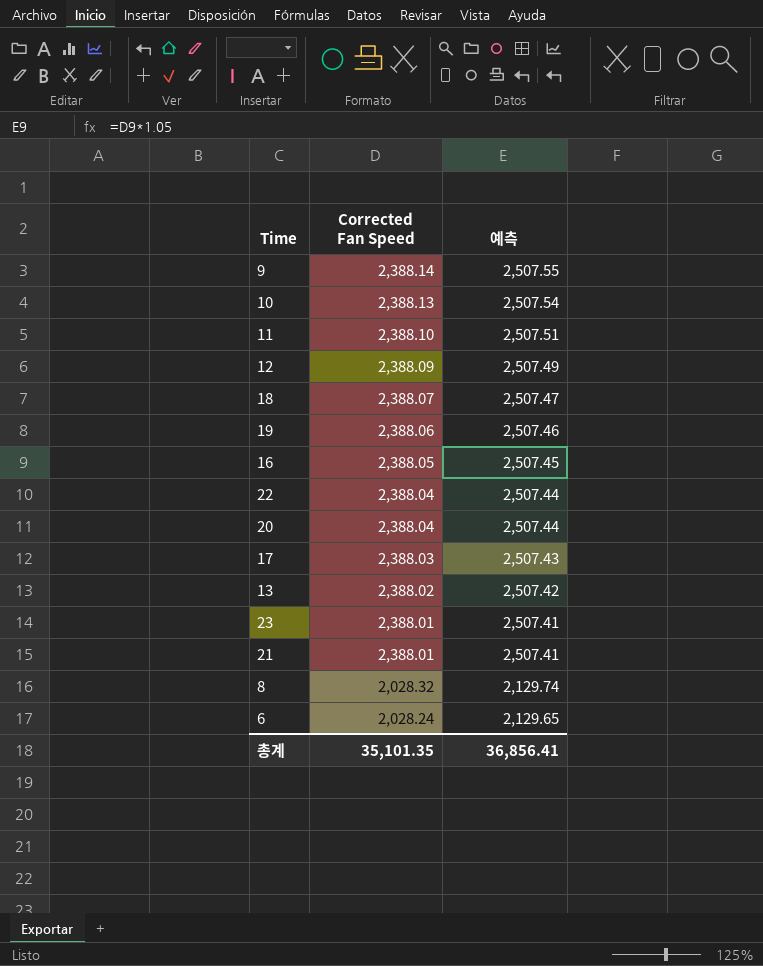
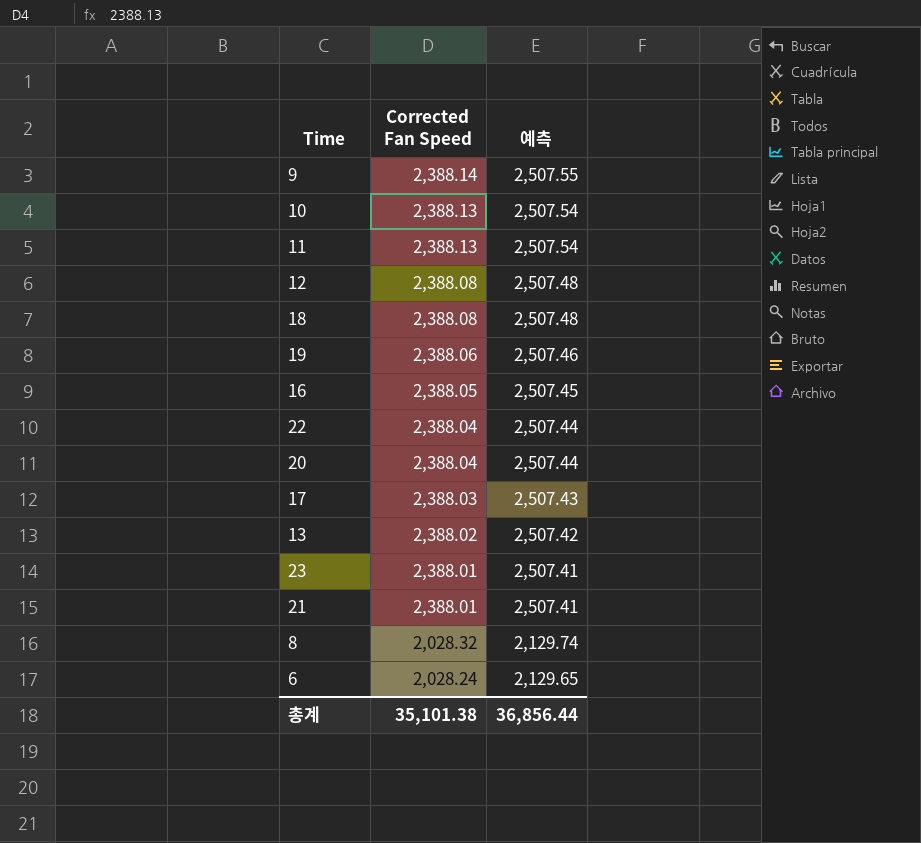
11 | Corrected Fan Speed: 2,388.10 -> 2,388.13
11 | 예측: 2,507.51 -> 2,507.54
12 | Corrected Fan Speed: 2,388.09 -> 2,388.08
12 | 예측: 2,507.49 -> 2,507.48
18 | Corrected Fan Speed: 2,388.07 -> 2,388.08
18 | 예측: 2,507.47 -> 2,507.48
총계 | Corrected Fan Speed: 35,101.35 -> 35,101.38
총계 | 예측: 36,856.41 -> 36,856.44

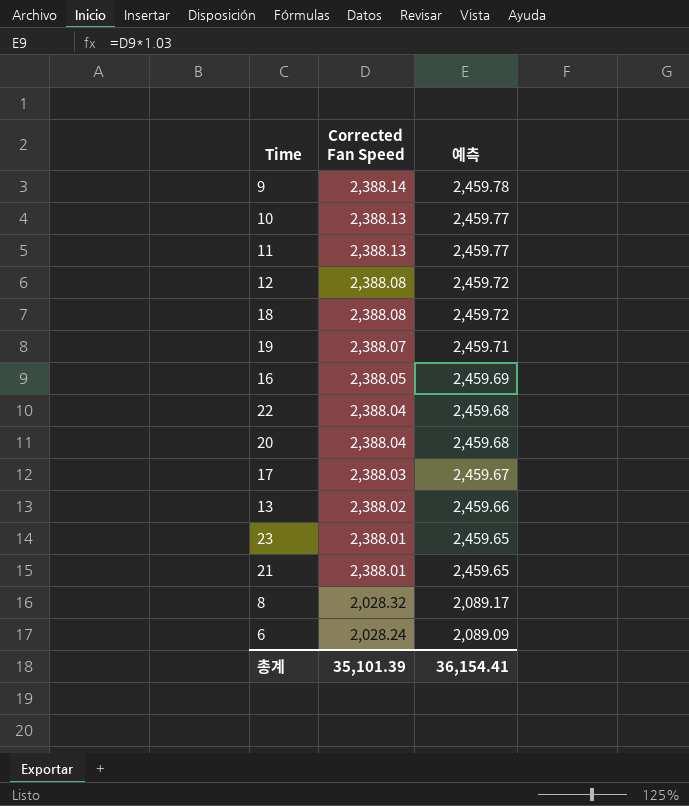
column 예측 | formula: [Corrected Fan Speed] * 1.05 -> [Corrected Fan Speed] * 1.03
19 | Corrected Fan Speed: 2,388.06 -> 2,388.07
총계 | Corrected Fan Speed: 35,101.38 -> 35,101.39
총계 | 예측: 36,856.44 -> 36,154.41

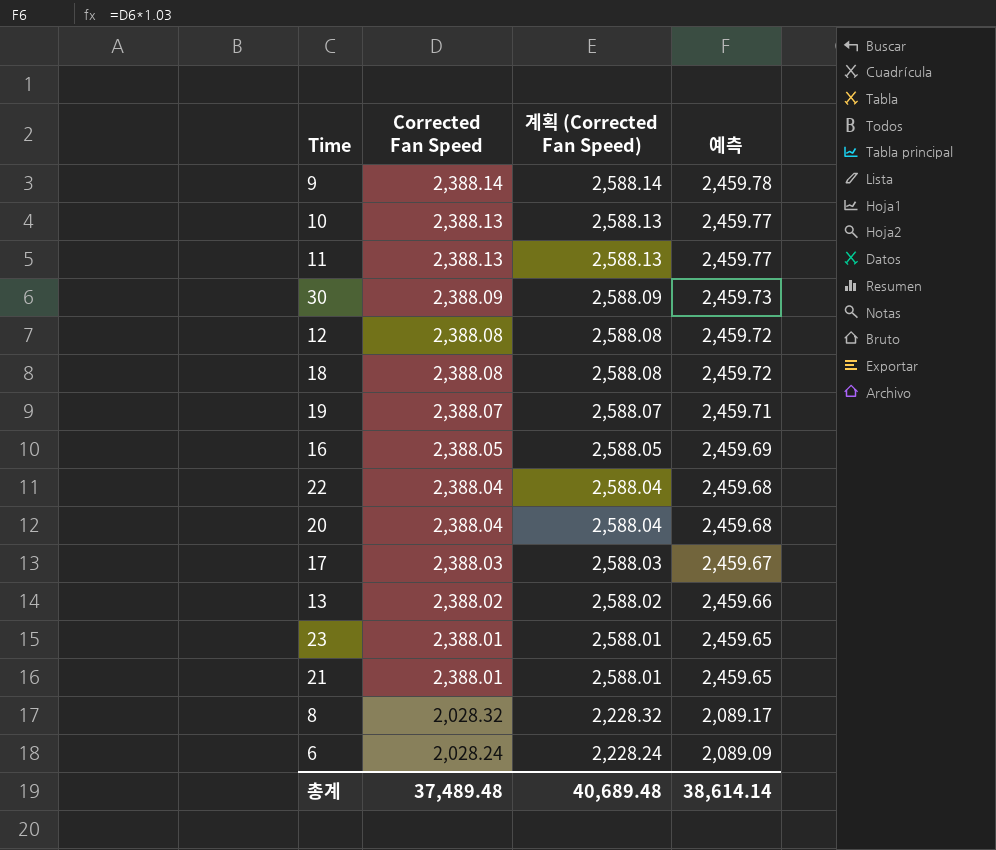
column 계획 (Corrected Fan Speed) | formula: none -> [Corrected Fan Speed] + 200
row 30: none -> 2,388.09 | 2,588.09 | 2,459.73
총계 | Corrected Fan Speed: 35,101.39 -> 37,489.48
총계 | 예측: 36,154.41 -> 38,614.14

